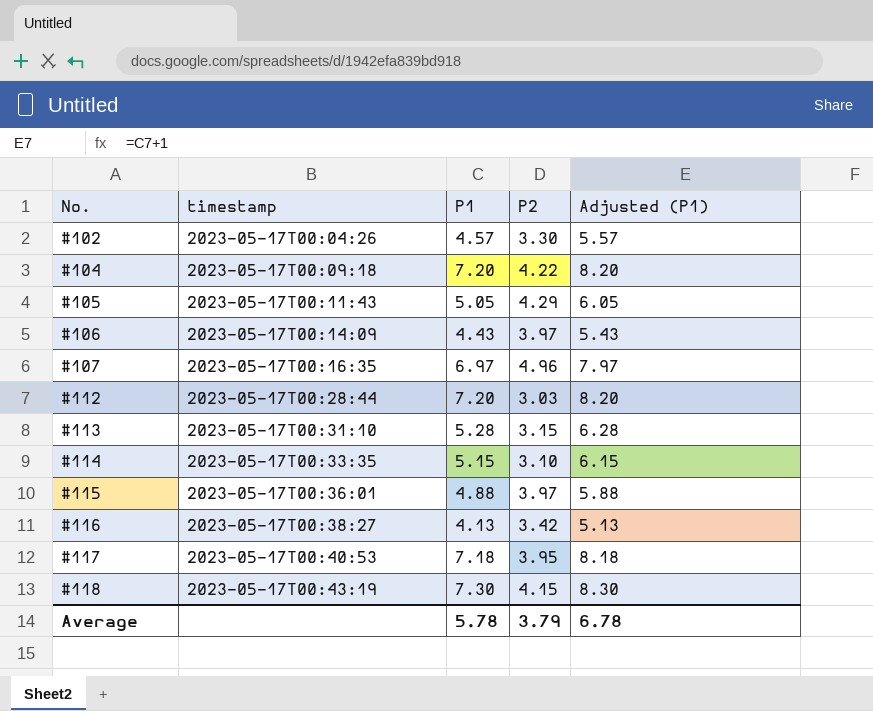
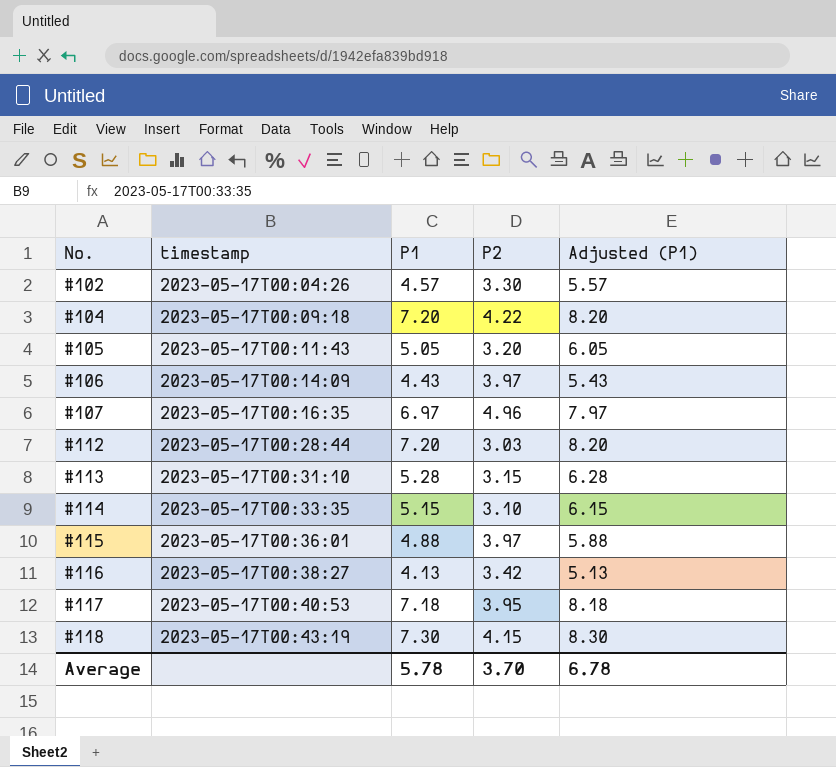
#105 | P2: 4.29 -> 3.20
Average | P2: 3.79 -> 3.70

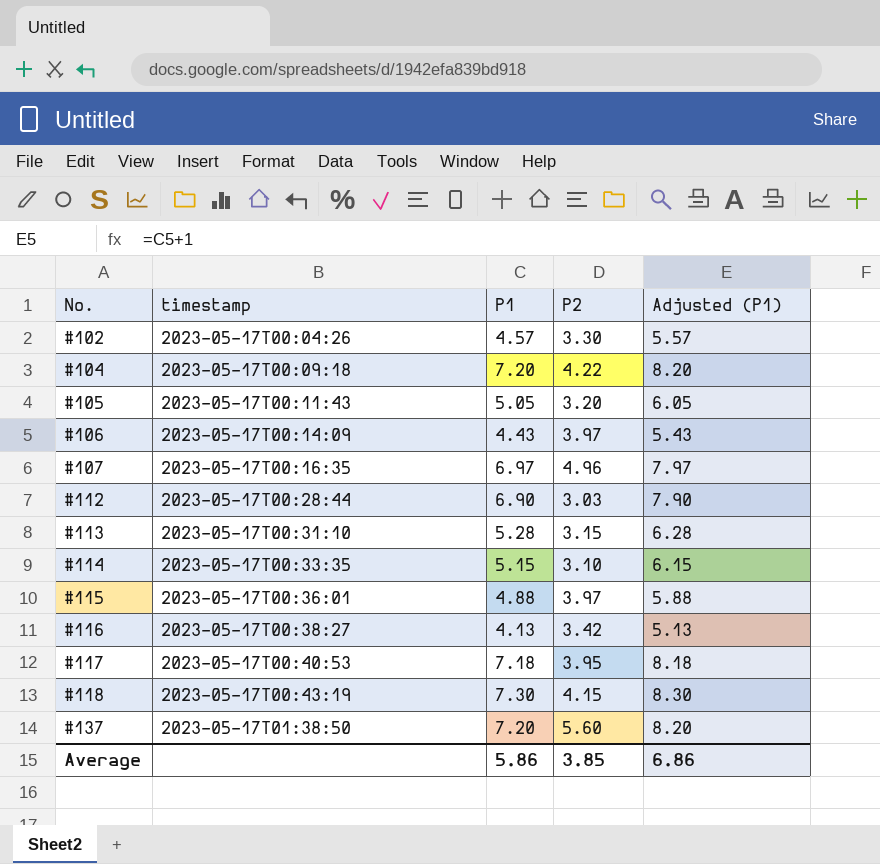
#112 | P1: 7.20 -> 6.90
#112 | Adjusted (P1): 8.20 -> 7.90
row #137: none -> 2023-05-17T01:38:50 | 7.20 | 5.60 | 8.20
Average | P1: 5.78 -> 5.86
Average | P2: 3.70 -> 3.85
Average | Adjusted (P1): 6.78 -> 6.86

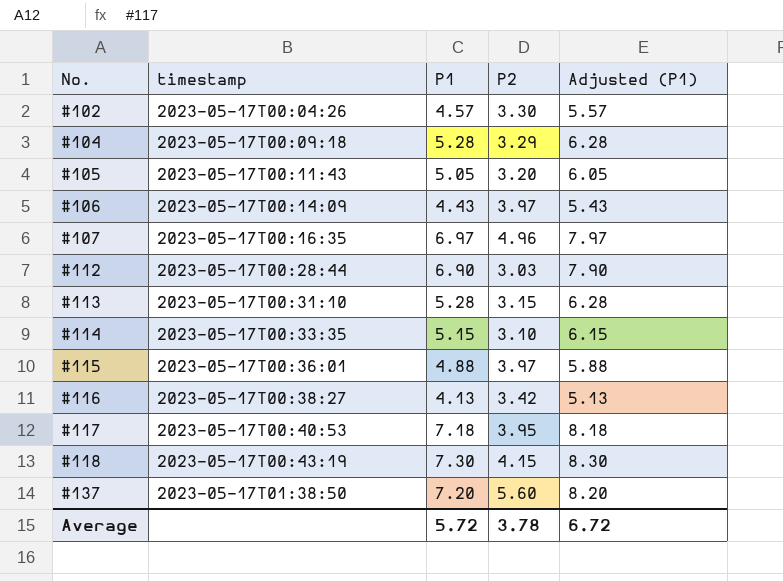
#104 | P1: 7.20 -> 5.28
#104 | P2: 4.22 -> 3.29
#104 | Adjusted (P1): 8.20 -> 6.28
Average | P1: 5.86 -> 5.72
Average | P2: 3.85 -> 3.78
Average | Adjusted (P1): 6.86 -> 6.72

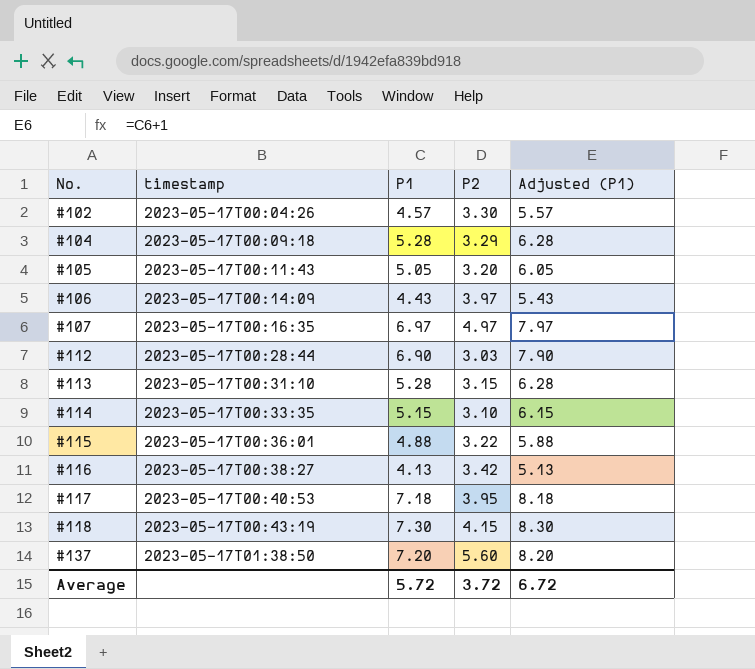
#107 | P2: 4.96 -> 4.97
#115 | P2: 3.97 -> 3.22
Average | P2: 3.78 -> 3.72

